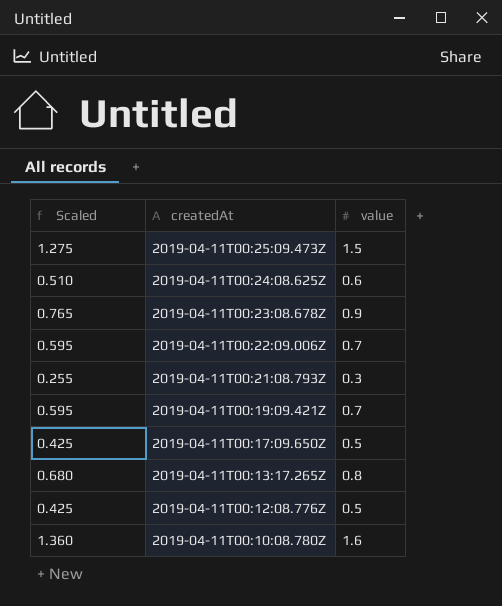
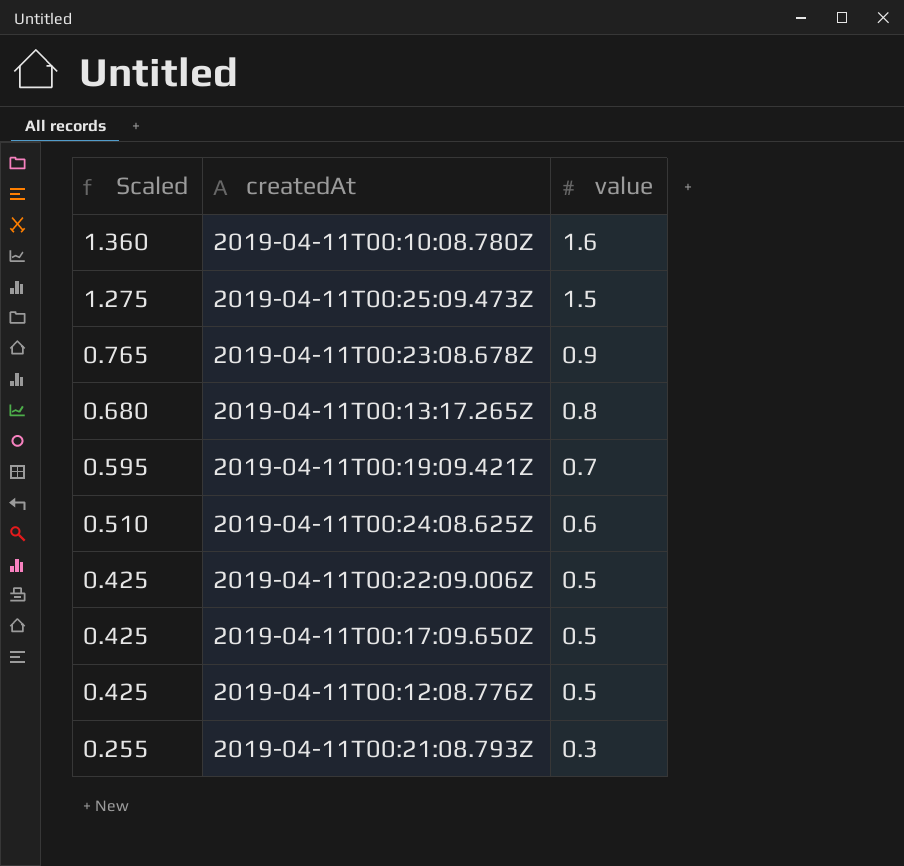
row order: createdAt descending -> Scaled descending
2019-04-11T00:22:09.006Z | Scaled: 0.595 -> 0.425
2019-04-11T00:22:09.006Z | value: 0.7 -> 0.5

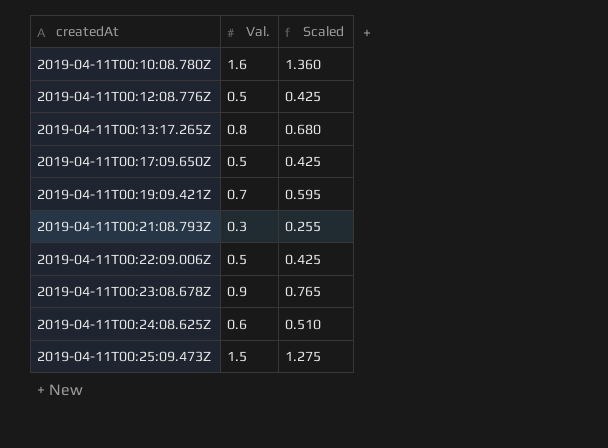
row order: Scaled descending -> createdAt ascending
column name: value -> Val.
column Scaled | position: 1 -> 3

